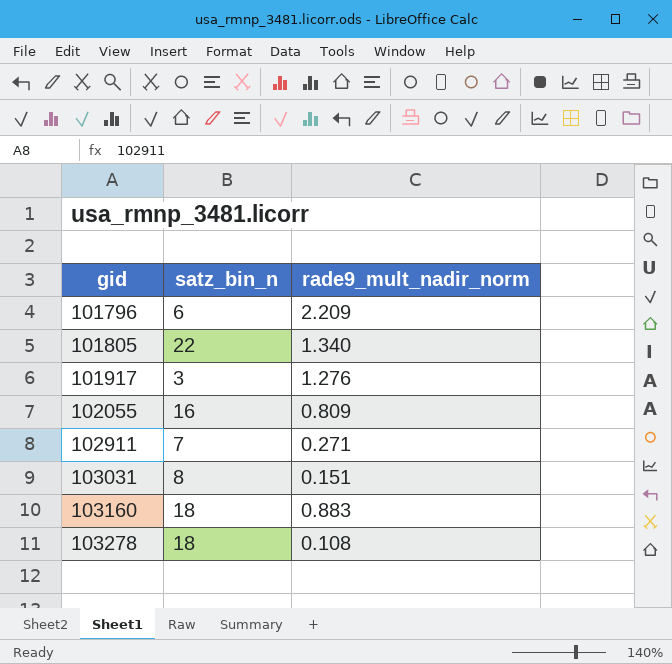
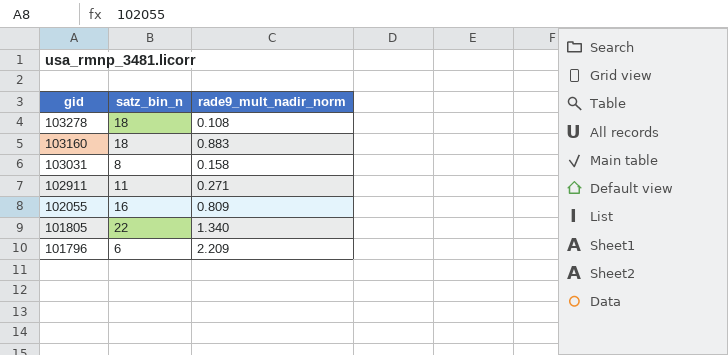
row order: gid ascending -> gid descending
row 101917: 3 | 1.276 -> none
103031 | rade9_mult_nadir_norm: 0.151 -> 0.158
102911 | satz_bin_n: 7 -> 11

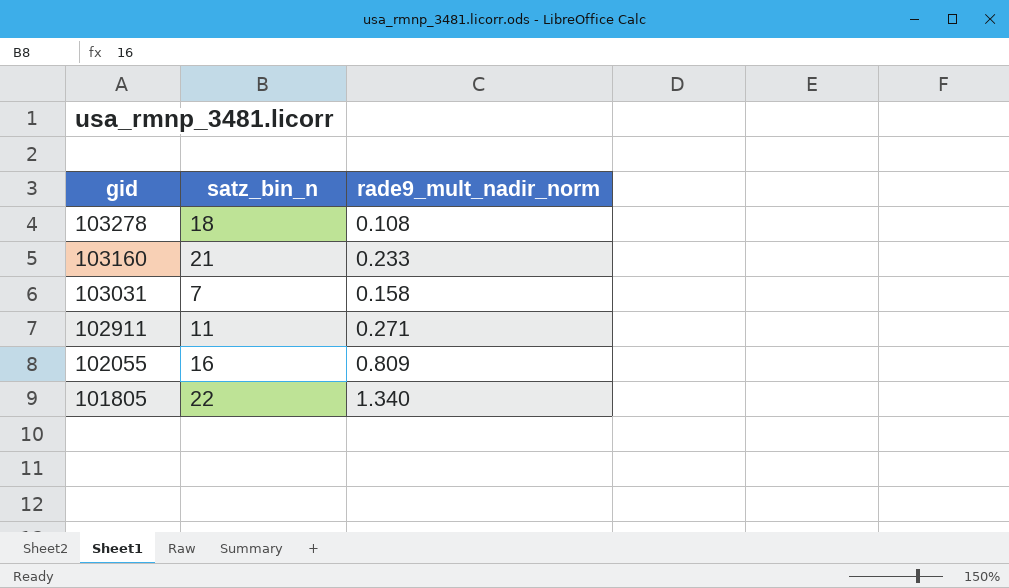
row 101796: 6 | 2.209 -> none
103160 | satz_bin_n: 18 -> 21
103160 | rade9_mult_nadir_norm: 0.883 -> 0.233
103031 | satz_bin_n: 8 -> 7

